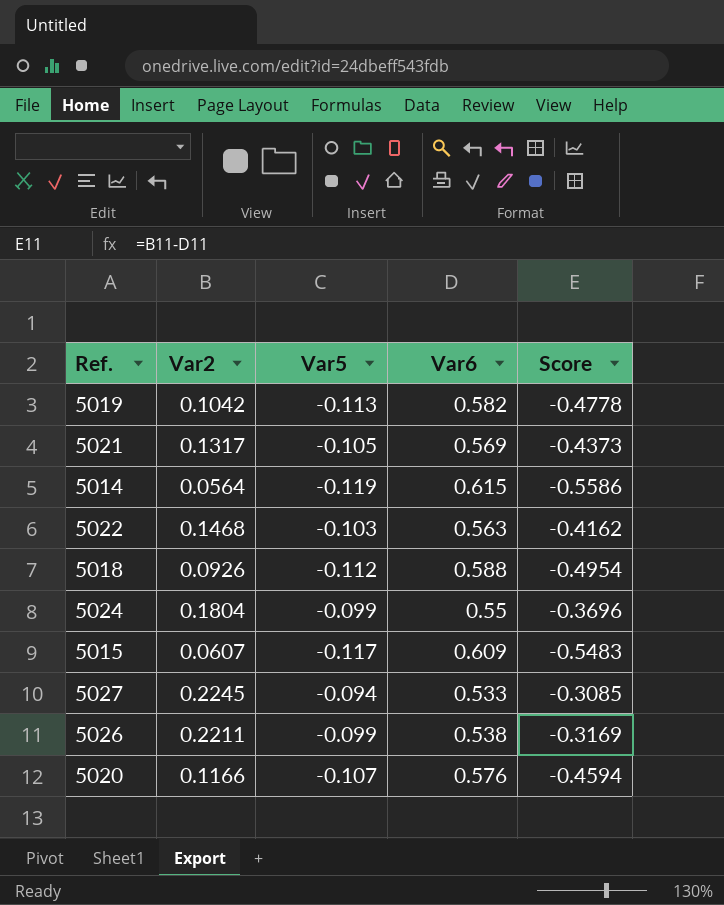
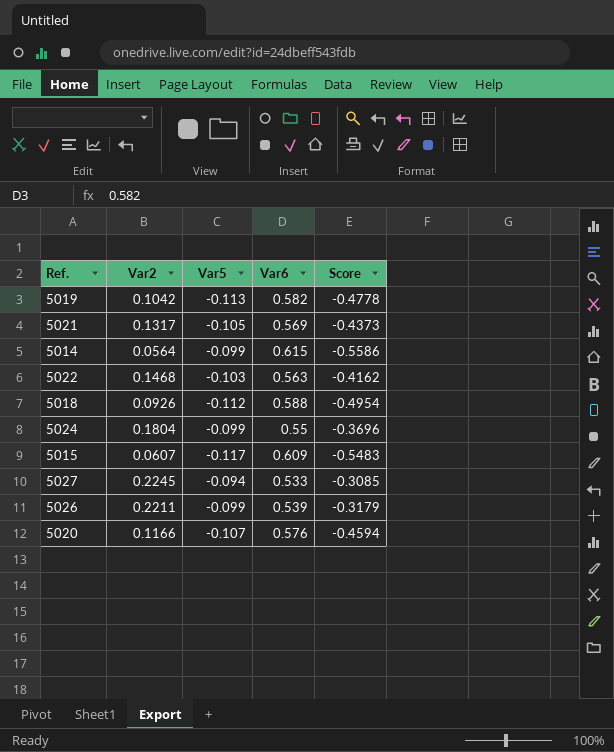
5014 | Var5: -0.119 -> -0.099
5026 | Var6: 0.538 -> 0.539
5026 | Score: -0.3169 -> -0.3179

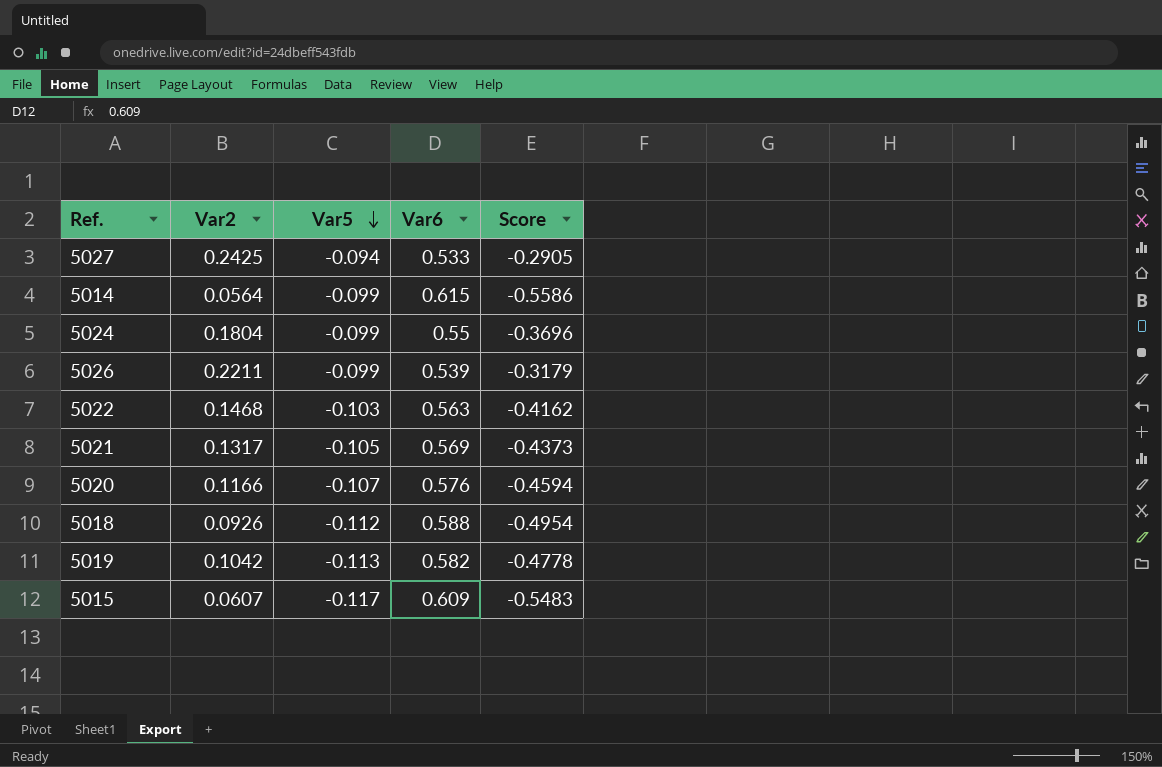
row order: none -> Var5 descending
5027 | Var2: 0.2245 -> 0.2425
5027 | Score: -0.3085 -> -0.2905

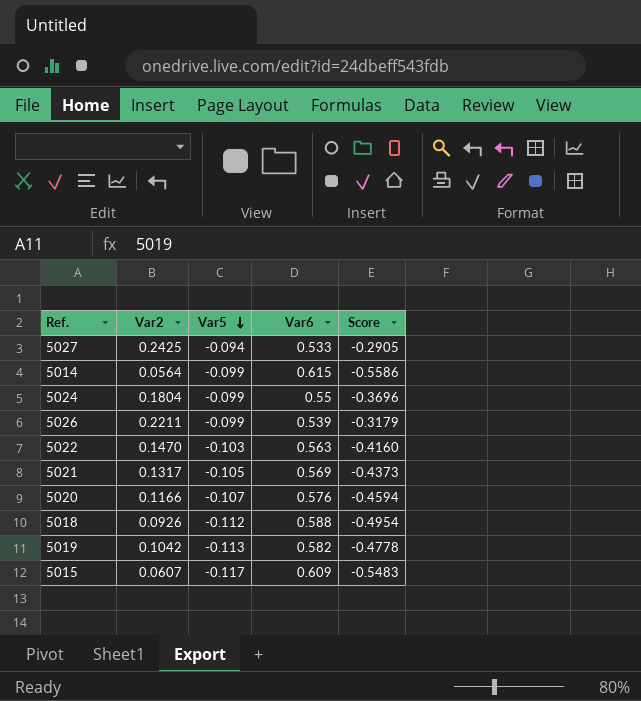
5022 | Var2: 0.1468 -> 0.1470
5022 | Score: -0.4162 -> -0.4160

